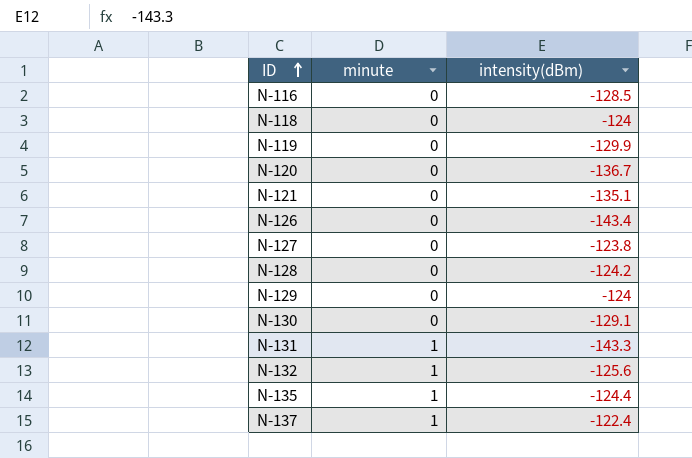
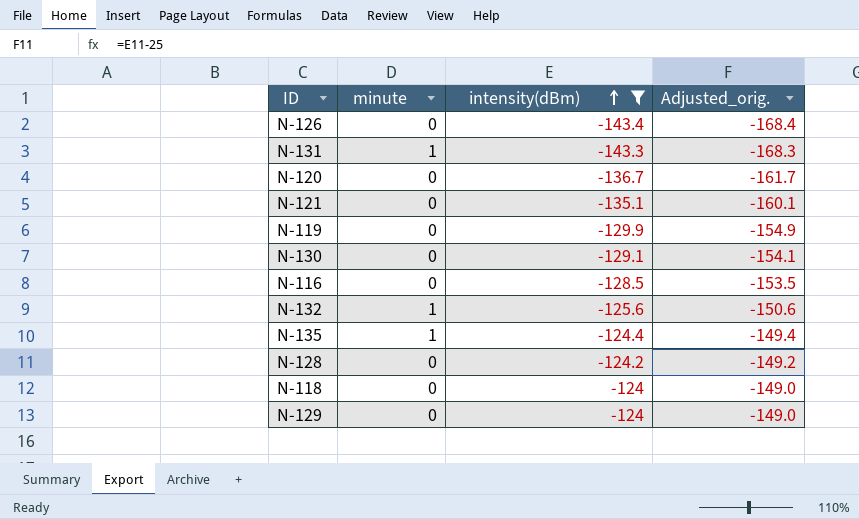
filter: none -> intensity(dBm) <= -124
row order: ID ascending -> intensity(dBm) ascending
column Adjusted_orig. | formula: none -> [intensity(dBm)] - 25

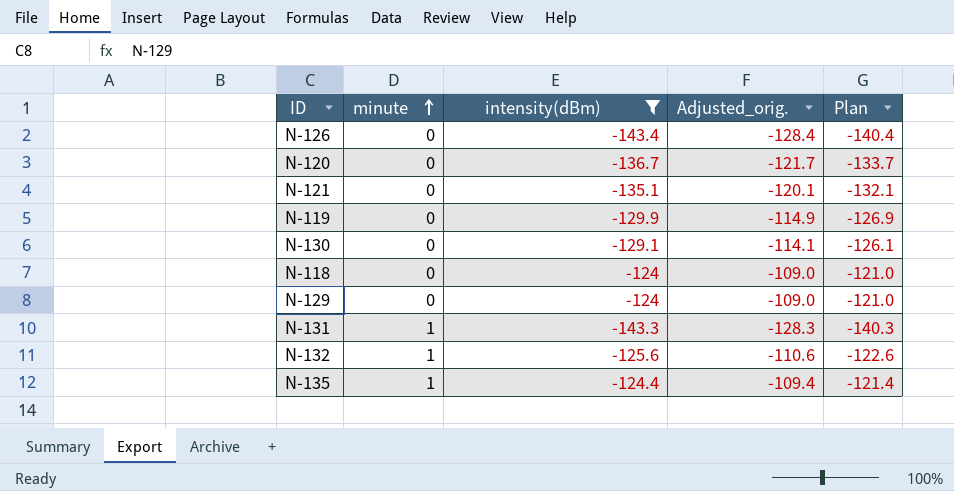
row order: intensity(dBm) ascending -> minute ascending
column Adjusted_orig. | formula: [intensity(dBm)] - 25 -> [intensity(dBm)] + 15
column Plan | formula: none -> [intensity(dBm)] + 3
row N-116: 0 | -128.5 | -153.5 -> none
row N-128: 0 | -124.2 | -149.2 -> none

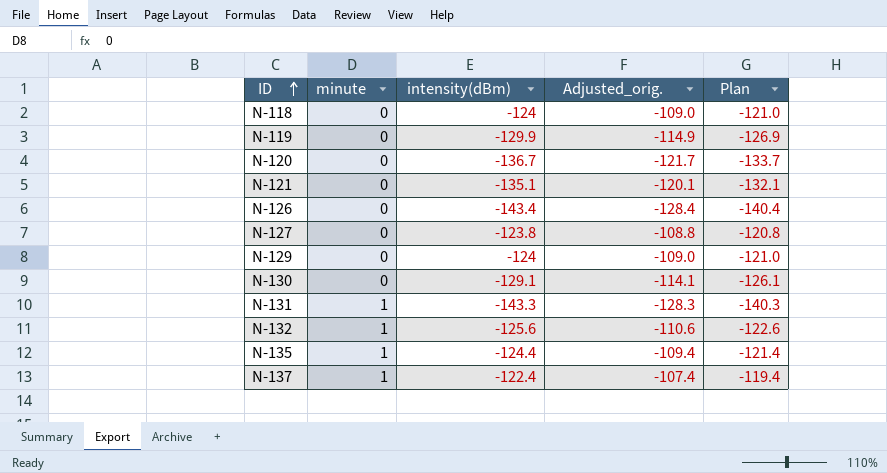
filter: intensity(dBm) <= -124 -> none
row order: minute ascending -> ID ascending

